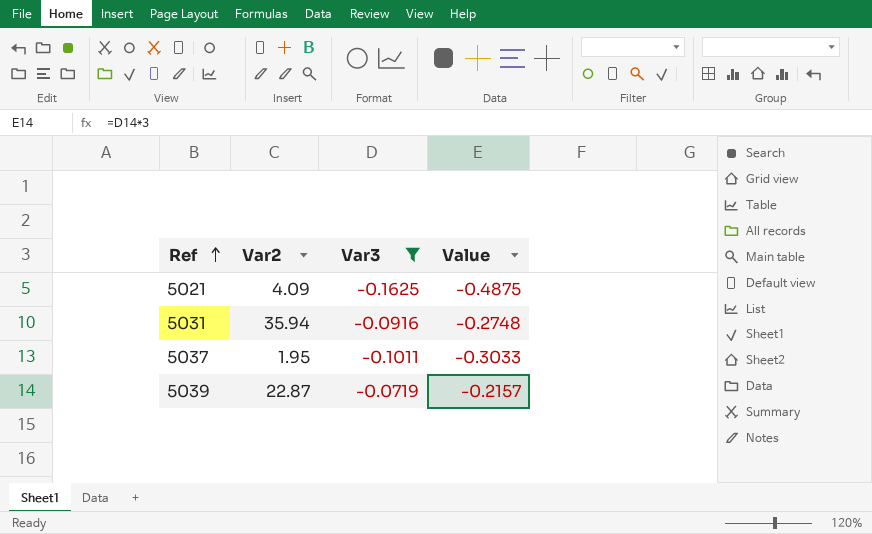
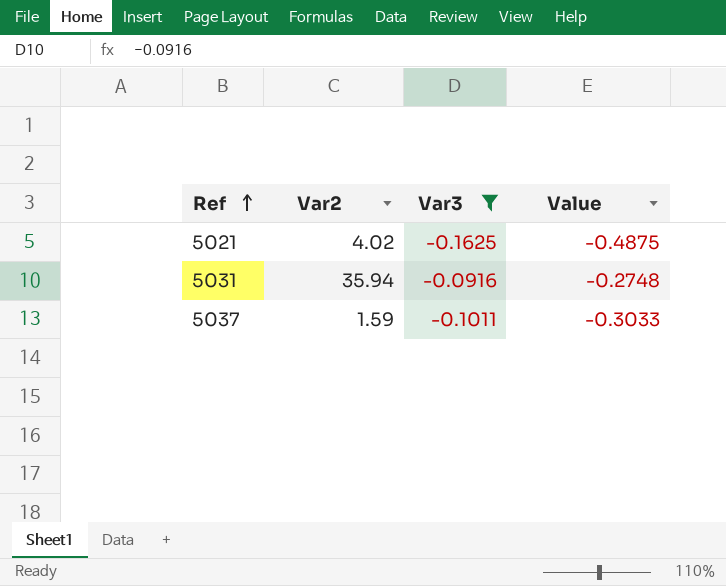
row 5039: 22.87 | -0.0719 | -0.2157 -> none
5021 | Var2: 4.09 -> 4.02
5037 | Var2: 1.95 -> 1.59

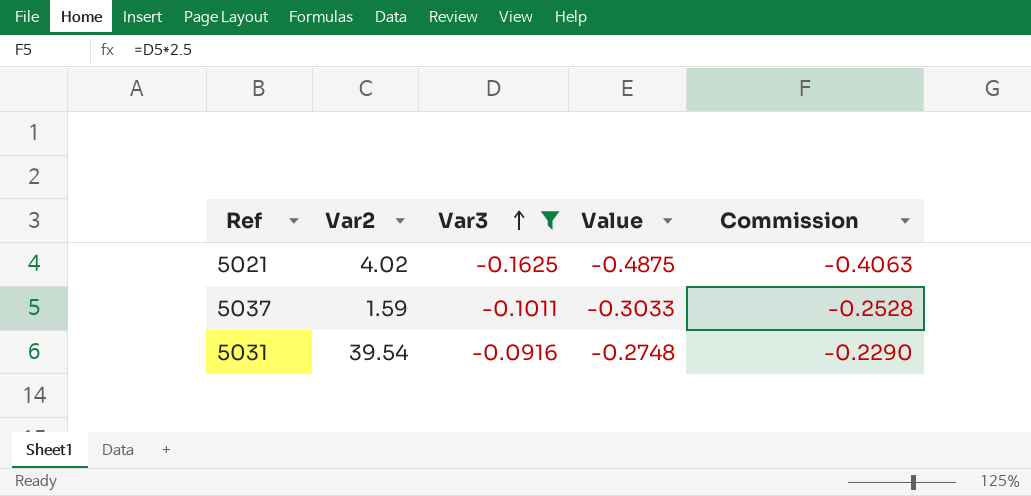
row order: Ref ascending -> Var3 ascending
column Commission | formula: none -> [Var3] * 2.5
5031 | Var2: 35.94 -> 39.54

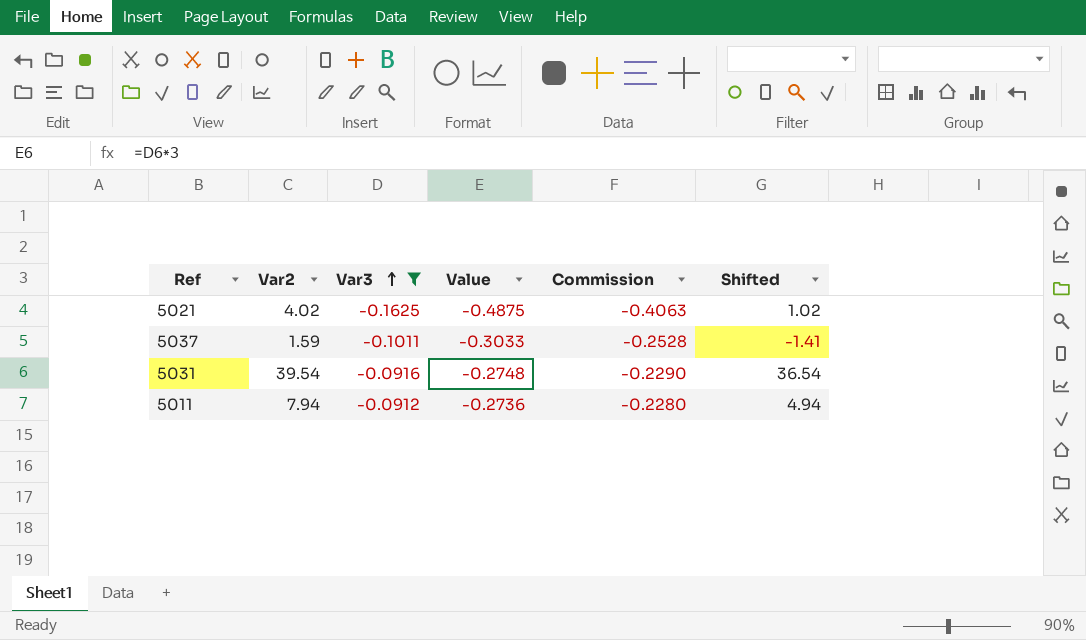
column Shifted | formula: none -> [Var2] - 3
row 5011: none -> 7.94 | -0.0912 | -0.2736 | -0.2280 | 4.94

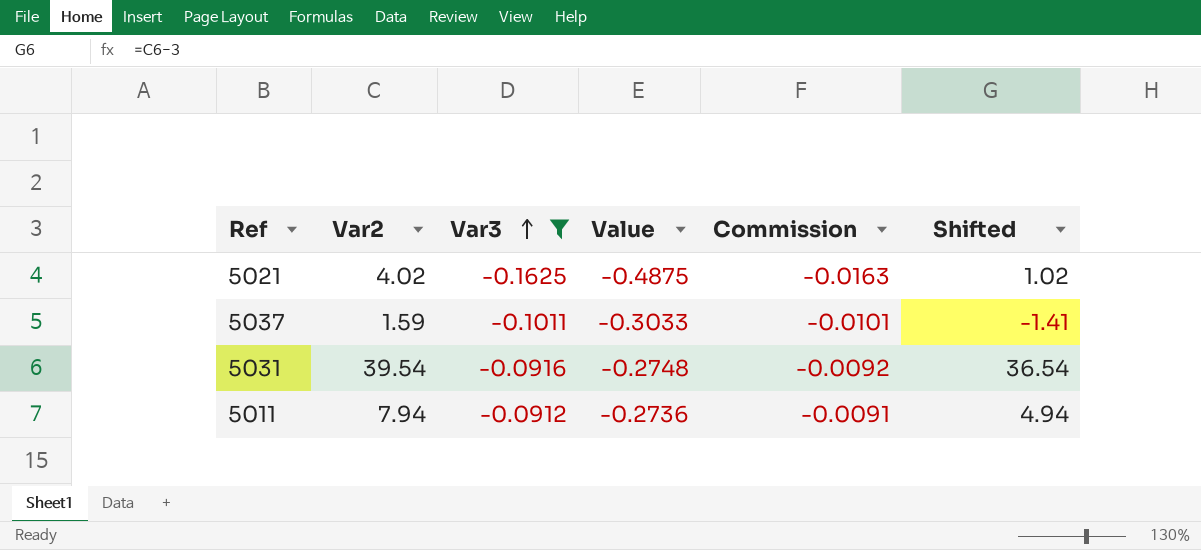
column Commission | formula: [Var3] * 2.5 -> [Var3] * 0.1

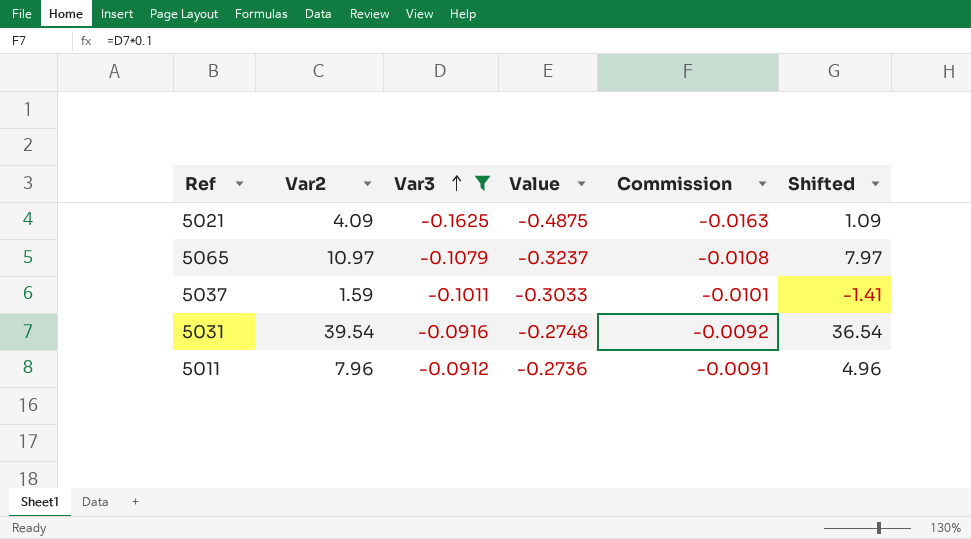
5021 | Var2: 4.02 -> 4.09
5021 | Shifted: 1.02 -> 1.09
row 5065: none -> 10.97 | -0.1079 | -0.3237 | -0.0108 | 7.97
5011 | Var2: 7.94 -> 7.96
5011 | Shifted: 4.94 -> 4.96

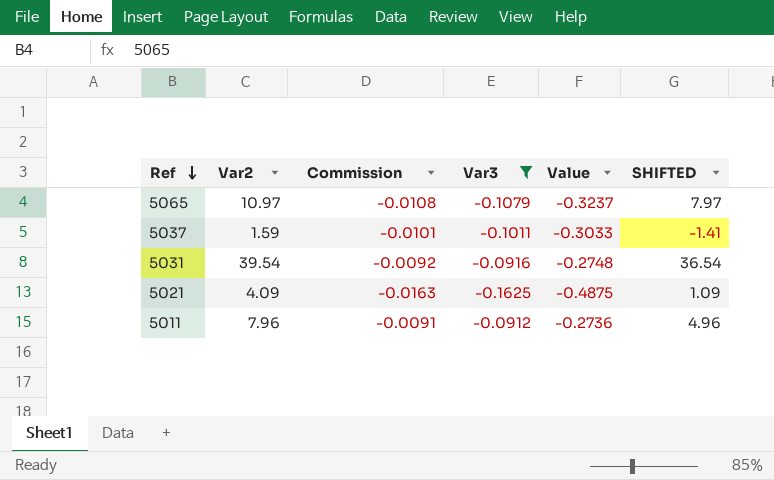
row order: Var3 ascending -> Ref descending
column Commission | position: 5 -> 3
column name: Shifted -> SHIFTED

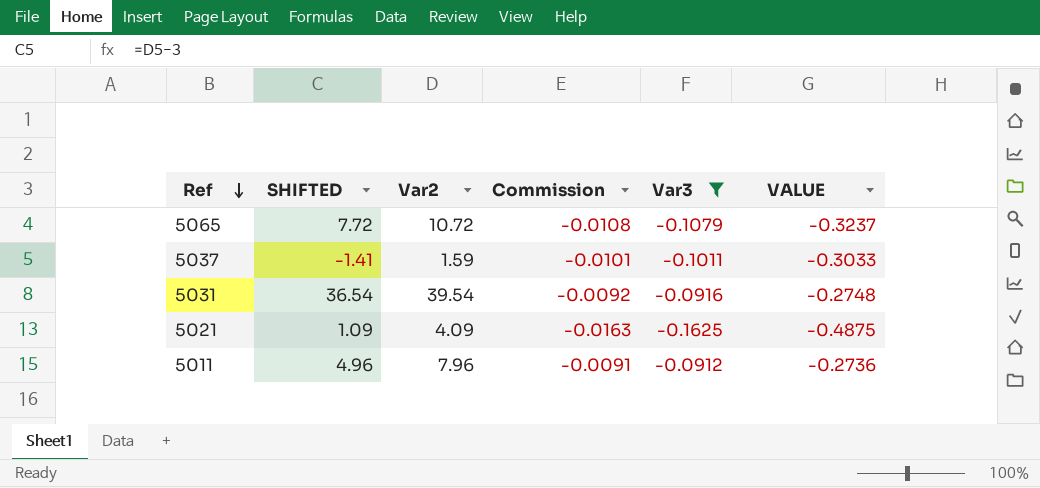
column SHIFTED | position: 6 -> 2
column name: Value -> VALUE
5065 | SHIFTED: 7.97 -> 7.72
5065 | Var2: 10.97 -> 10.72

